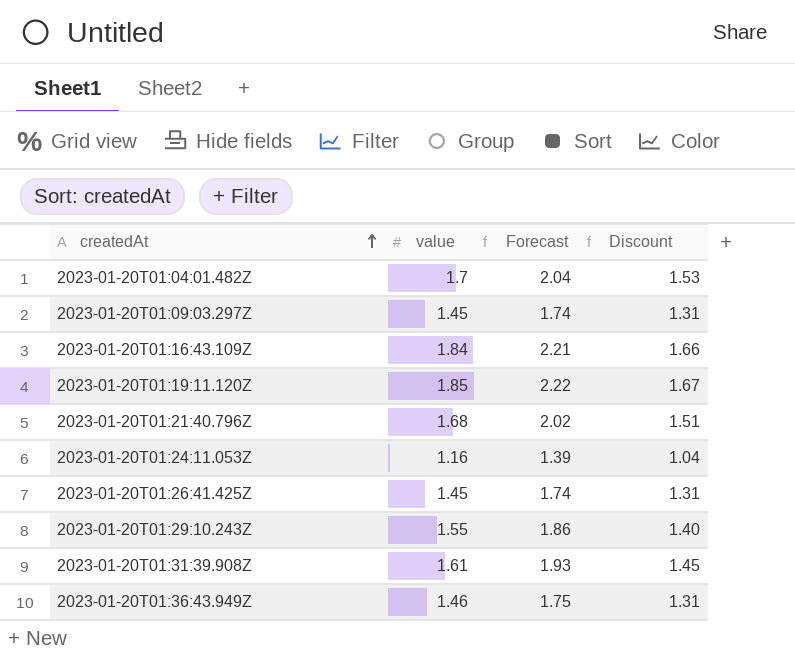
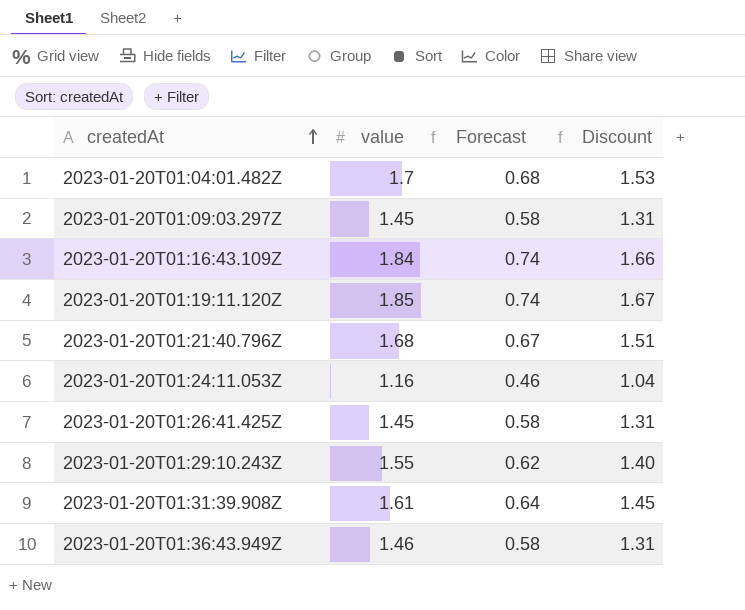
column Forecast | formula: [value] * 1.2 -> [value] * 0.4

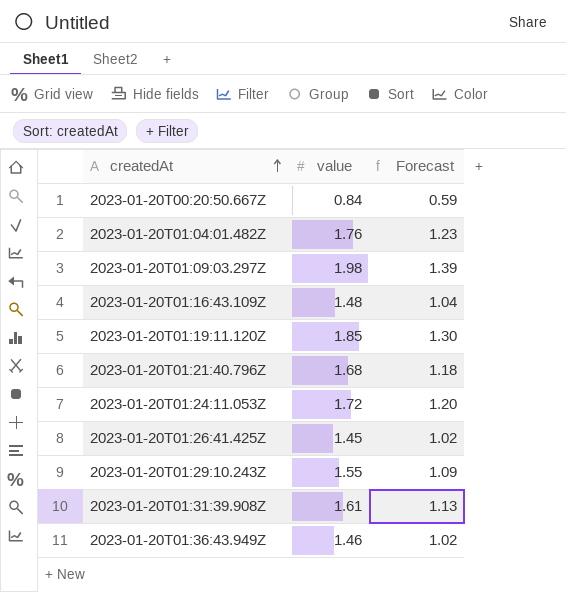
column Discount | formula: [value] * 0.9 -> none
column Forecast | formula: [value] * 0.4 -> [value] * 0.7
row 2023-01-20T00:20:50.667Z: none -> 0.84 | 0.59
2023-01-20T01:04:01.482Z | value: 1.7 -> 1.76
2023-01-20T01:09:03.297Z | value: 1.45 -> 1.98
2023-01-20T01:16:43.109Z | value: 1.84 -> 1.48
2023-01-20T01:24:11.053Z | value: 1.16 -> 1.72

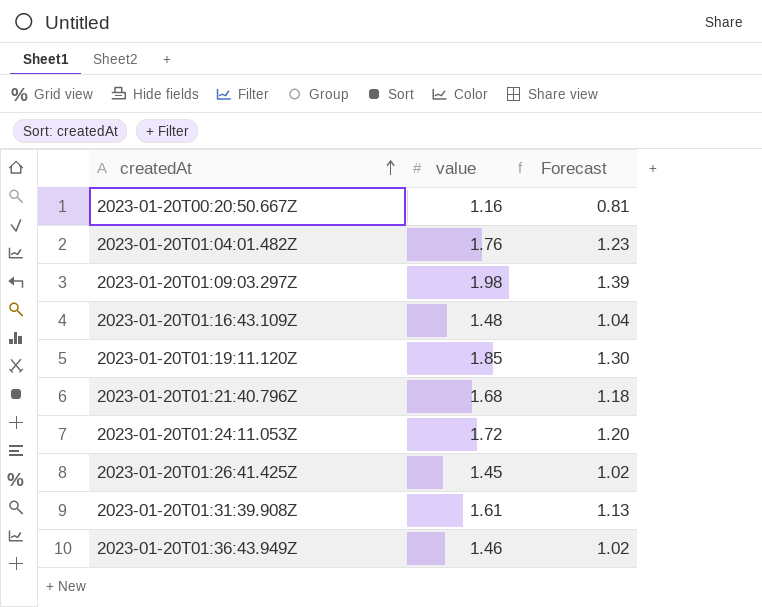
row 2023-01-20T01:29:10.243Z: 1.55 | 1.09 -> none
2023-01-20T00:20:50.667Z | value: 0.84 -> 1.16
2023-01-20T00:20:50.667Z | Forecast: 0.59 -> 0.81

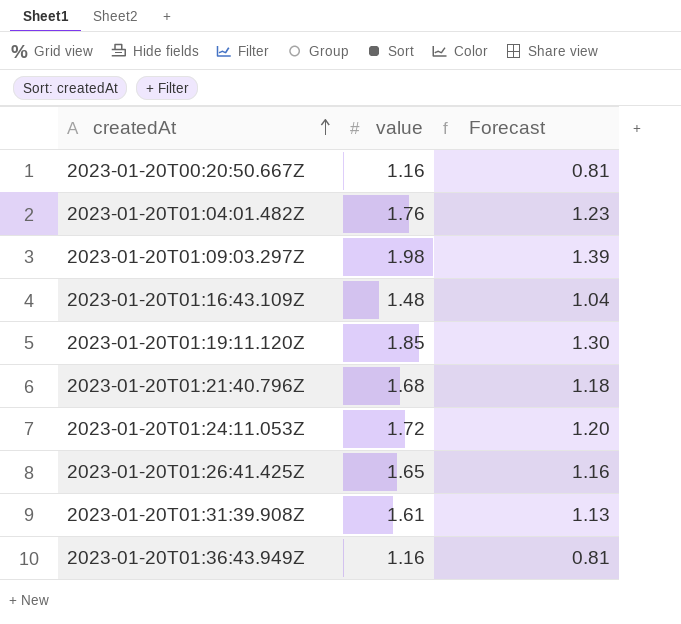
2023-01-20T01:26:41.425Z | value: 1.45 -> 1.65
2023-01-20T01:26:41.425Z | Forecast: 1.02 -> 1.16
2023-01-20T01:36:43.949Z | value: 1.46 -> 1.16
2023-01-20T01:36:43.949Z | Forecast: 1.02 -> 0.81

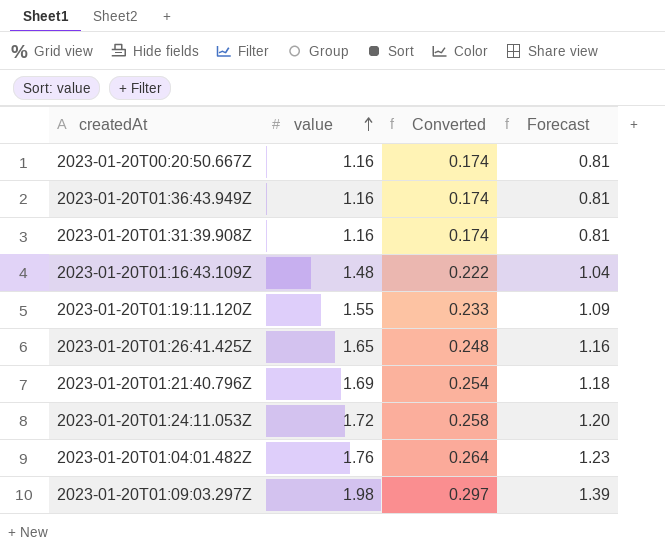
row order: createdAt ascending -> value ascending
column Converted | formula: none -> [value] * 0.15
2023-01-20T01:31:39.908Z | value: 1.61 -> 1.16
2023-01-20T01:31:39.908Z | Forecast: 1.13 -> 0.81
2023-01-20T01:19:11.120Z | value: 1.85 -> 1.55
2023-01-20T01:19:11.120Z | Forecast: 1.30 -> 1.09
2023-01-20T01:21:40.796Z | value: 1.68 -> 1.69

